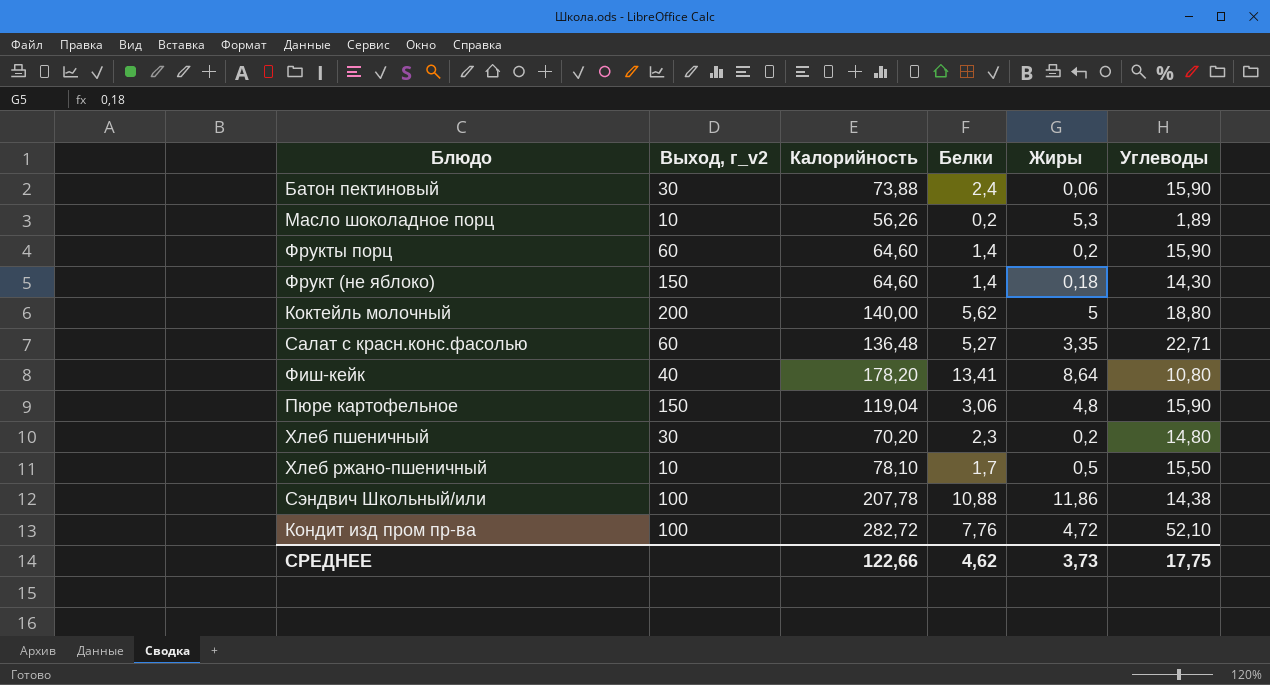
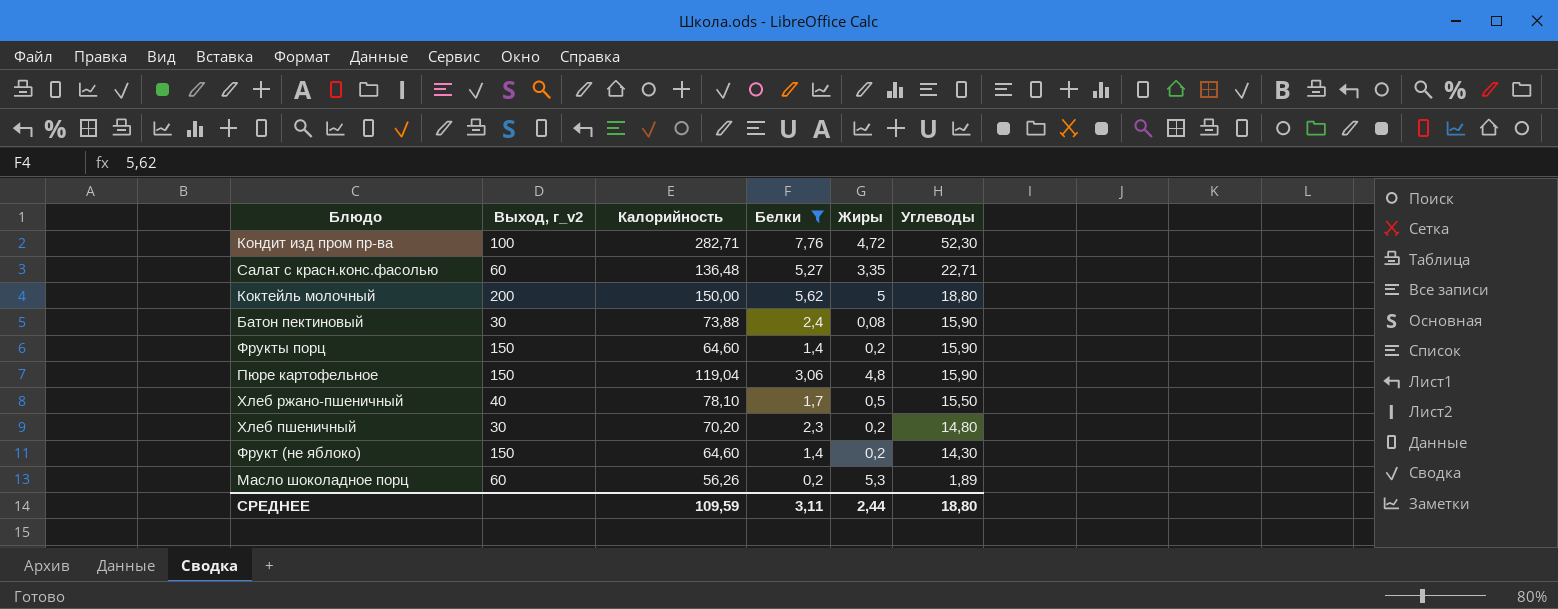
filter: none -> Белки <= 7,76
row order: none -> Углеводы descending
Кондит изд пром пр-ва | Калорийность: 282,72 -> 282,71
Кондит изд пром пр-ва | Углеводы: 52,10 -> 52,30
Коктейль молочный | Калорийность: 140,00 -> 150,00
Батон пектиновый | Жиры: 0,06 -> 0,08
Фрукты порц | Выход, г_v2: 60 -> 150
Хлеб ржано-пшеничный | Выход, г_v2: 10 -> 40
Фрукт (не яблоко) | Жиры: 0,18 -> 0,2
Масло шоколадное порц | Выход, г_v2: 10 -> 60
СРЕДНЕЕ | Калорийность: 122,66 -> 109,59
СРЕДНЕЕ | Белки: 4,62 -> 3,11
СРЕДНЕЕ | Жиры: 3,73 -> 2,44
СРЕДНЕЕ | Углеводы: 17,75 -> 18,80

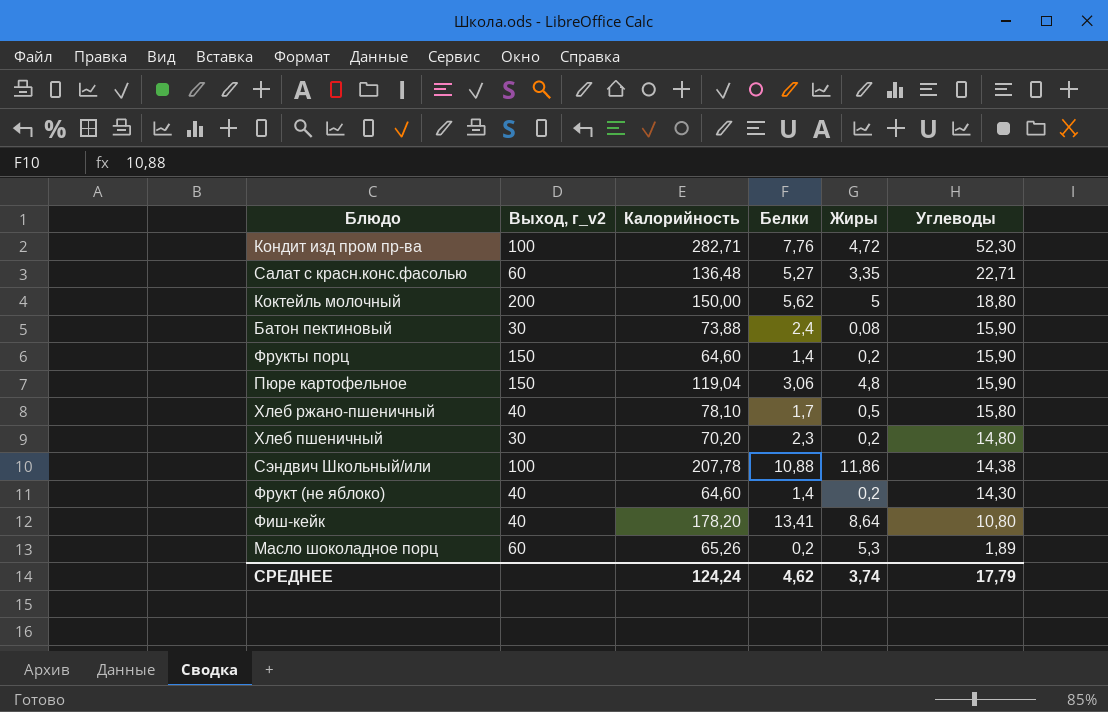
filter: Белки <= 7,76 -> none
Хлеб ржано-пшеничный | Углеводы: 15,50 -> 15,80
Фрукт (не яблоко) | Выход, г_v2: 150 -> 40
Масло шоколадное порц | Калорийность: 56,26 -> 65,26
СРЕДНЕЕ | Калорийность: 109,59 -> 124,24
СРЕДНЕЕ | Белки: 3,11 -> 4,62
СРЕДНЕЕ | Жиры: 2,44 -> 3,74
СРЕДНЕЕ | Углеводы: 18,80 -> 17,79

